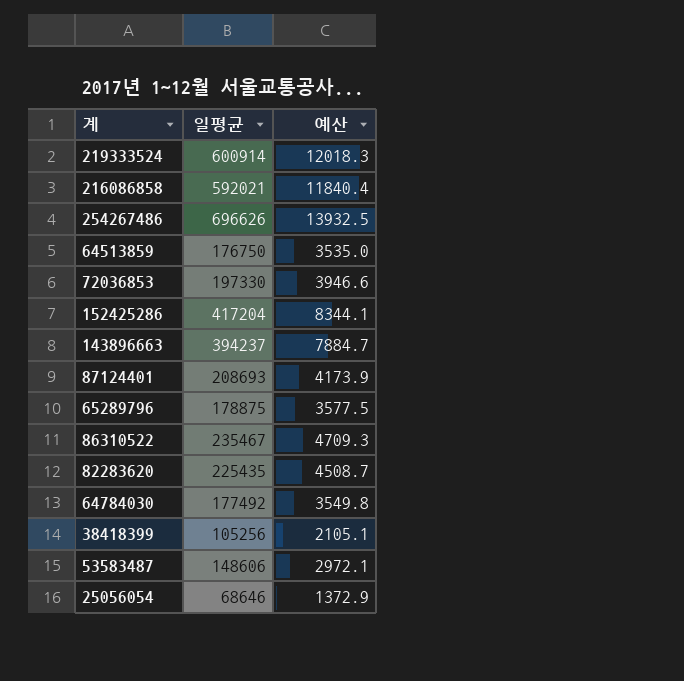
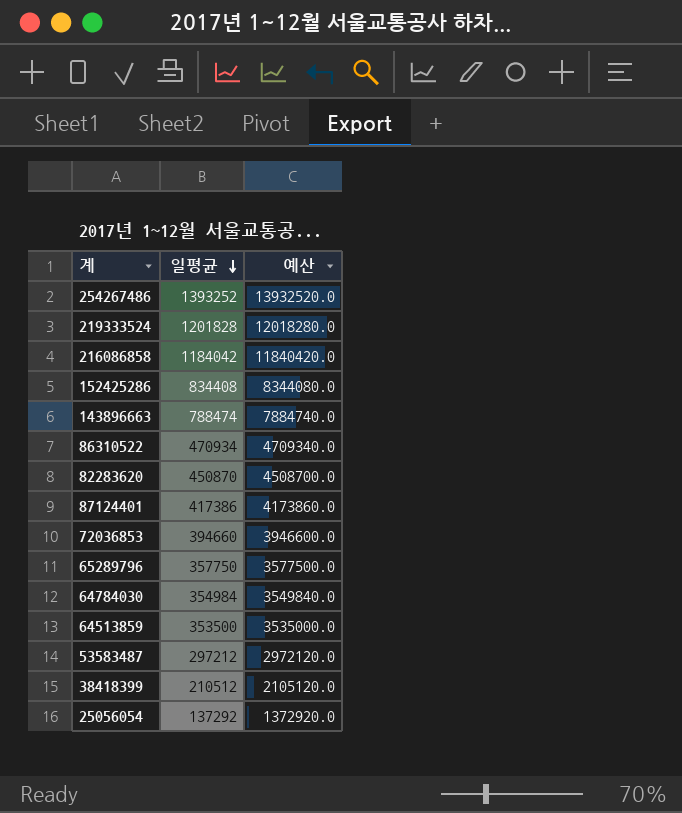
row order: none -> 일평균 descending
column 예산 | formula: [일평균] * 0.02 -> [일평균] * 10
254267486 | 일평균: 696626 -> 1393252
219333524 | 일평균: 600914 -> 1201828
216086858 | 일평균: 592021 -> 1184042
152425286 | 일평균: 417204 -> 834408
143896663 | 일평균: 394237 -> 788474
86310522 | 일평균: 235467 -> 470934
82283620 | 일평균: 225435 -> 450870
87124401 | 일평균: 208693 -> 417386
72036853 | 일평균: 197330 -> 394660
65289796 | 일평균: 178875 -> 357750
64784030 | 일평균: 177492 -> 354984
64513859 | 일평균: 176750 -> 353500
53583487 | 일평균: 148606 -> 297212
38418399 | 일평균: 105256 -> 210512
25056054 | 일평균: 68646 -> 137292

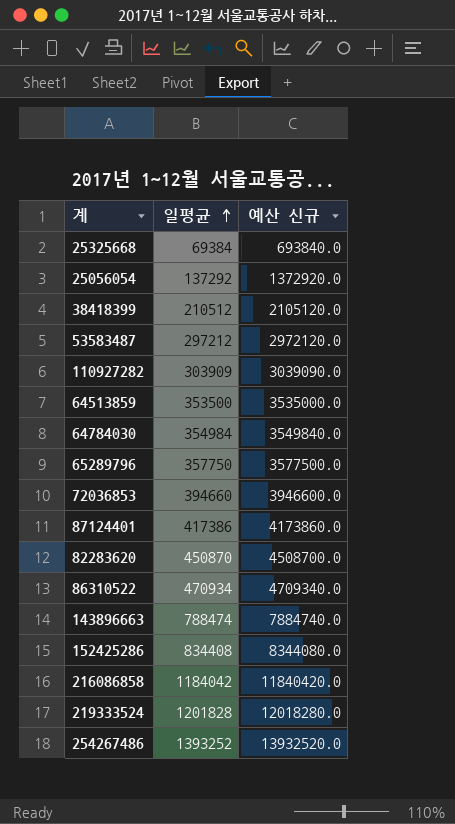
row order: 일평균 descending -> 일평균 ascending
column name: 예산 -> 예산 신규
row 25325668: none -> 69384 | 693840.0
row 110927282: none -> 303909 | 3039090.0

